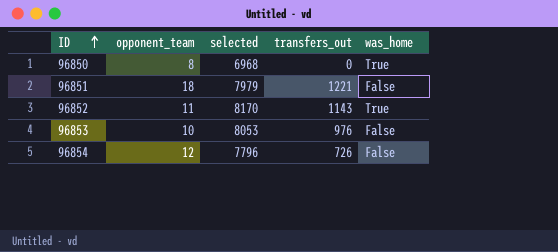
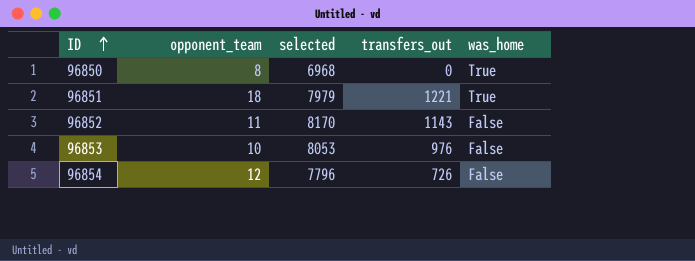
96851 | was_home: False -> True
96852 | was_home: True -> False

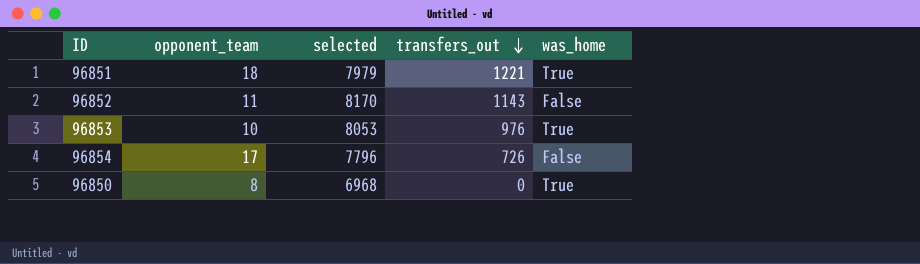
row order: ID ascending -> transfers_out descending
96853 | was_home: False -> True
96854 | opponent_team: 12 -> 17

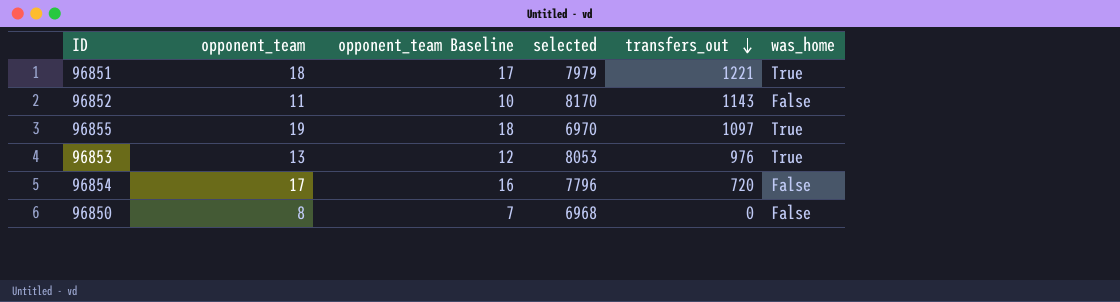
column opponent_team Baseline | formula: none -> [opponent_team] - 1
row 96855: none -> 19 | 18 | 6970 | 1097 | True
96853 | opponent_team: 10 -> 13
96854 | transfers_out: 726 -> 720
96850 | was_home: True -> False

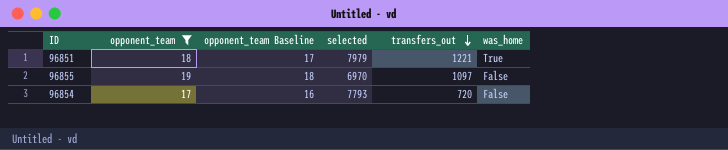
filter: none -> opponent_team >= 17
96855 | was_home: True -> False
96854 | selected: 7796 -> 7793

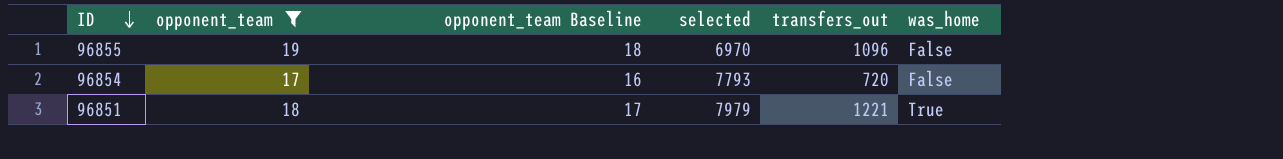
row order: transfers_out descending -> ID descending
96855 | transfers_out: 1097 -> 1096

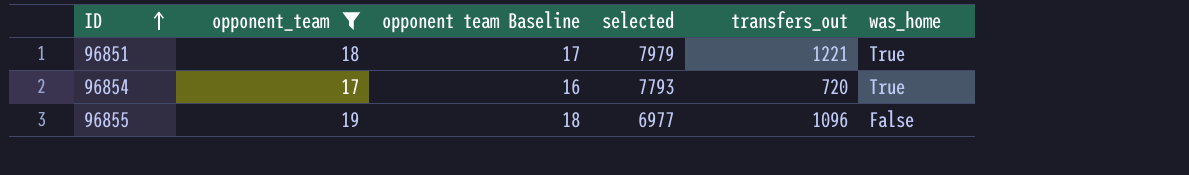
row order: ID descending -> ID ascending
column name: opponent_team Baseline -> opponent team Baseline
96854 | was_home: False -> True
96855 | selected: 6970 -> 6977

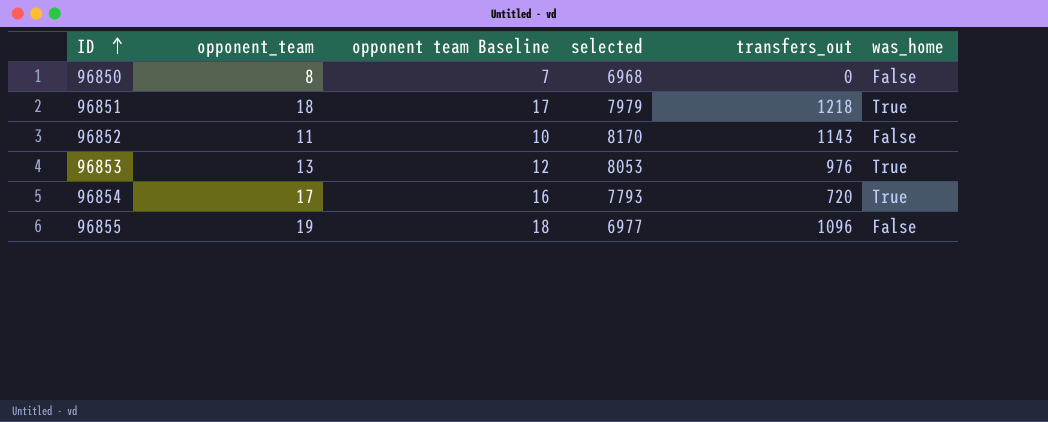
filter: opponent_team >= 17 -> none
96851 | transfers_out: 1221 -> 1218

